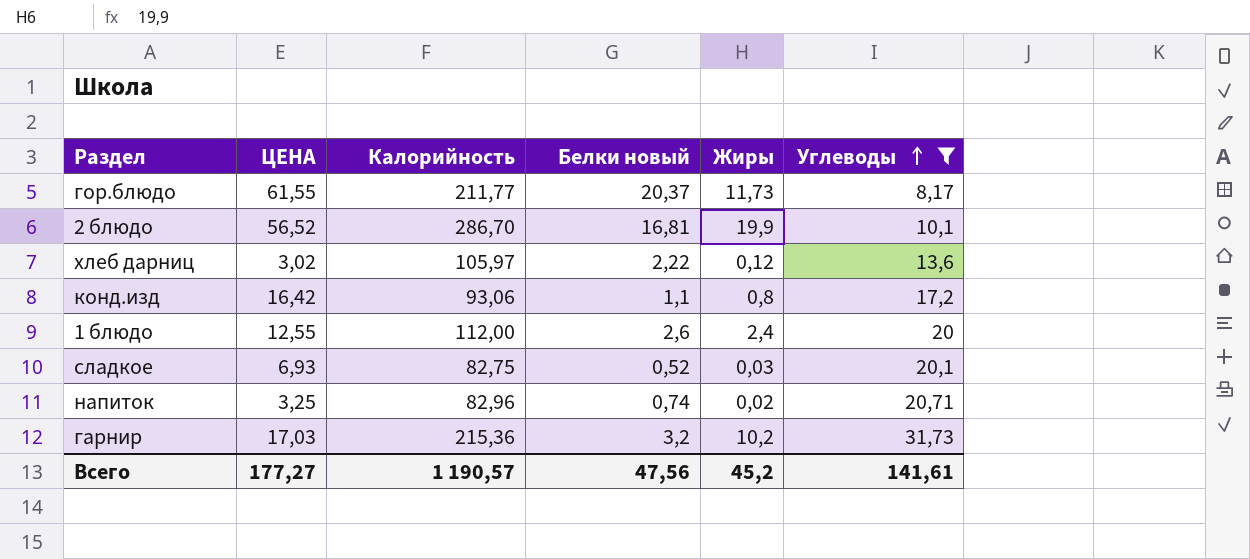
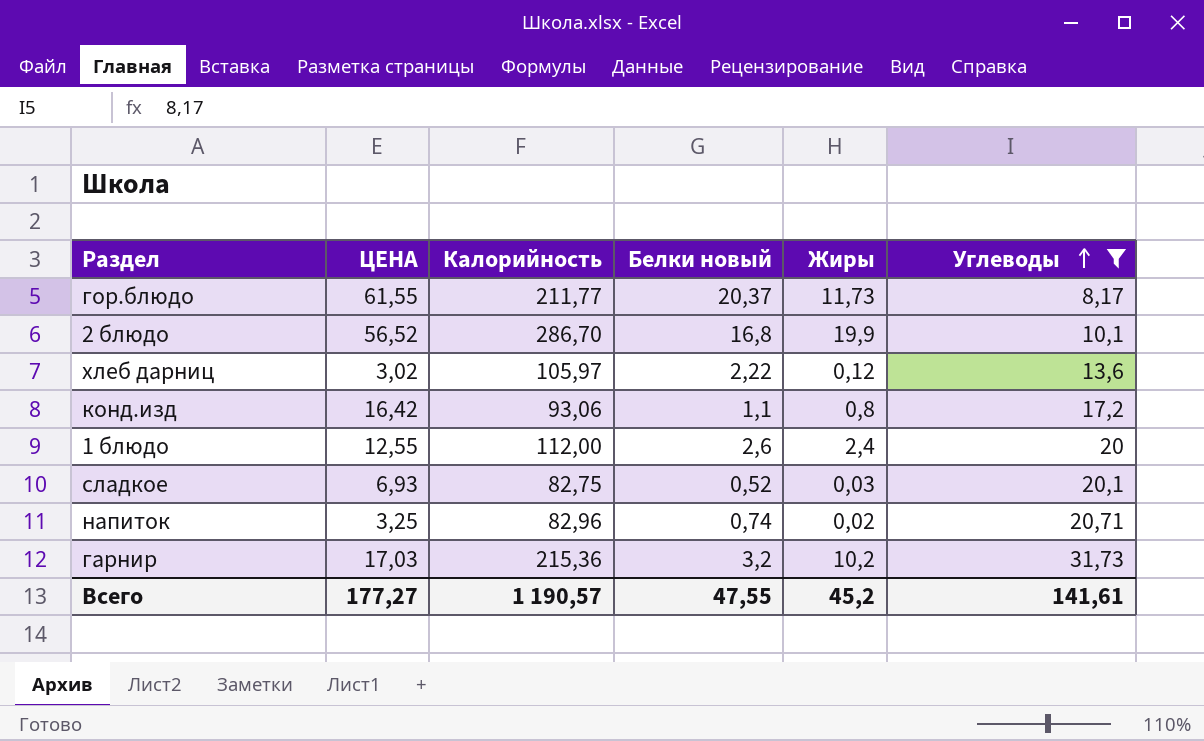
2 блюдо | Белки новый: 16,81 -> 16,8
Всего | Белки новый: 47,56 -> 47,55

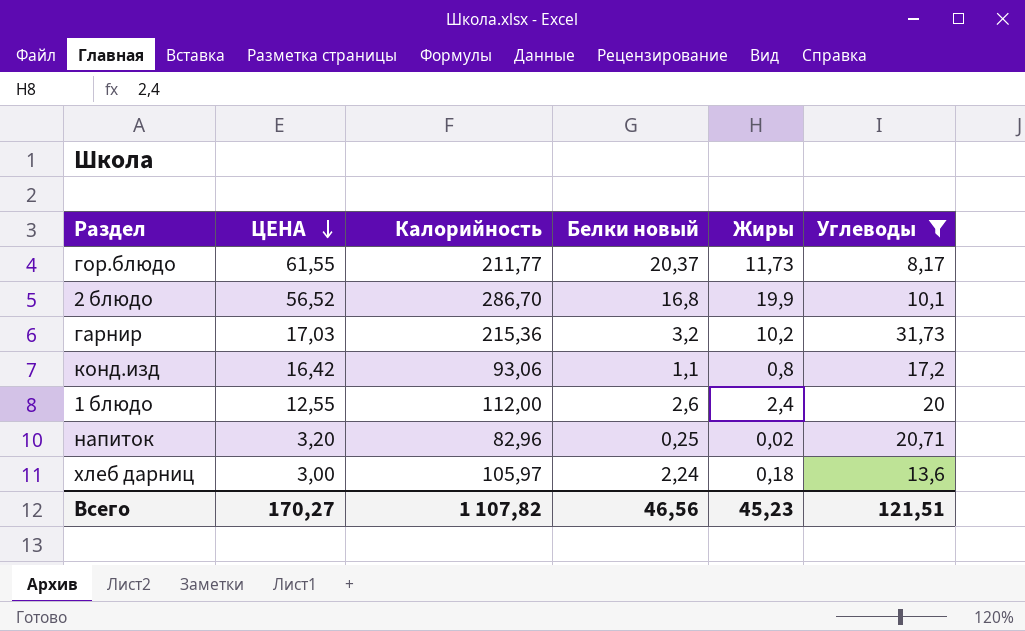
row order: Углеводы ascending -> ЦЕНА descending
row сладкое: 6,93 | 82,75 | 0,52 | 0,03 | 20,1 -> none
напиток | ЦЕНА: 3,25 -> 3,20
напиток | Белки новый: 0,74 -> 0,25
хлеб дарниц | ЦЕНА: 3,02 -> 3,00
хлеб дарниц | Белки новый: 2,22 -> 2,24
хлеб дарниц | Жиры: 0,12 -> 0,18
Всего | ЦЕНА: 177,27 -> 170,27
Всего | Калорийность: 1 190,57 -> 1 107,82
Всего | Белки новый: 47,55 -> 46,56
Всего | Жиры: 45,2 -> 45,23
Всего | Углеводы: 141,61 -> 121,51

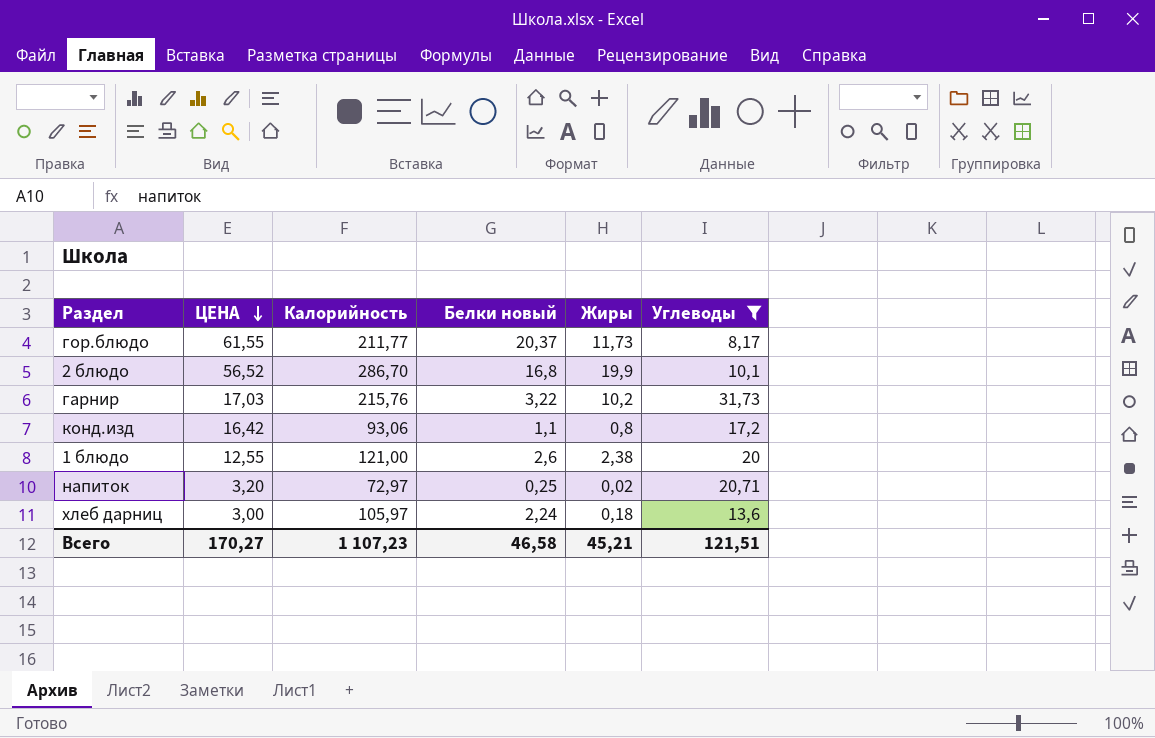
гарнир | Калорийность: 215,36 -> 215,76
гарнир | Белки новый: 3,2 -> 3,22
1 блюдо | Калорийность: 112,00 -> 121,00
1 блюдо | Жиры: 2,4 -> 2,38
напиток | Калорийность: 82,96 -> 72,97
Всего | Калорийность: 1 107,82 -> 1 107,23
Всего | Белки новый: 46,56 -> 46,58
Всего | Жиры: 45,23 -> 45,21

